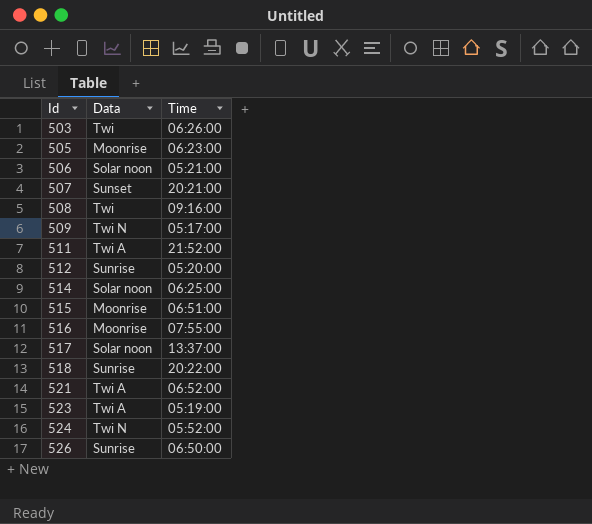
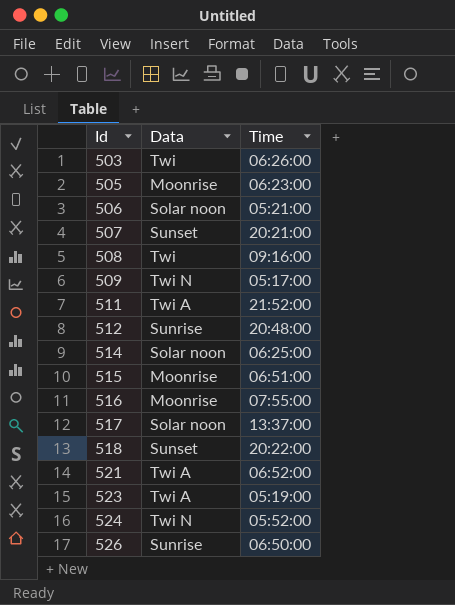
512 | Time: 05:20:00 -> 20:48:00
518 | Data: Sunrise -> Sunset

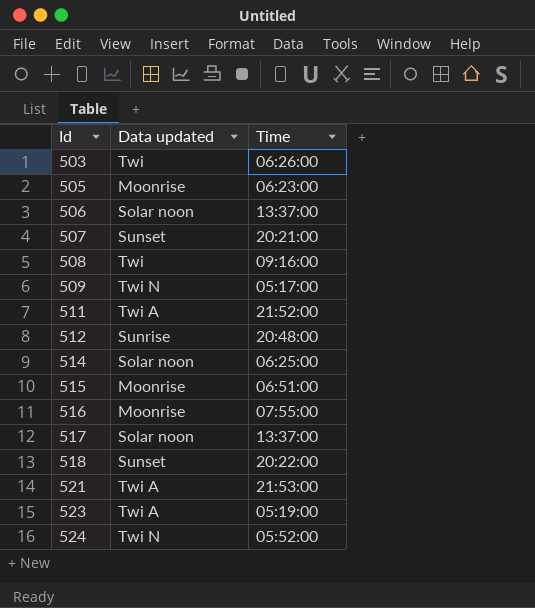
column name: Data -> Data updated
row 526: Sunrise | 06:50:00 -> none
506 | Time: 05:21:00 -> 13:37:00
521 | Time: 06:52:00 -> 21:53:00

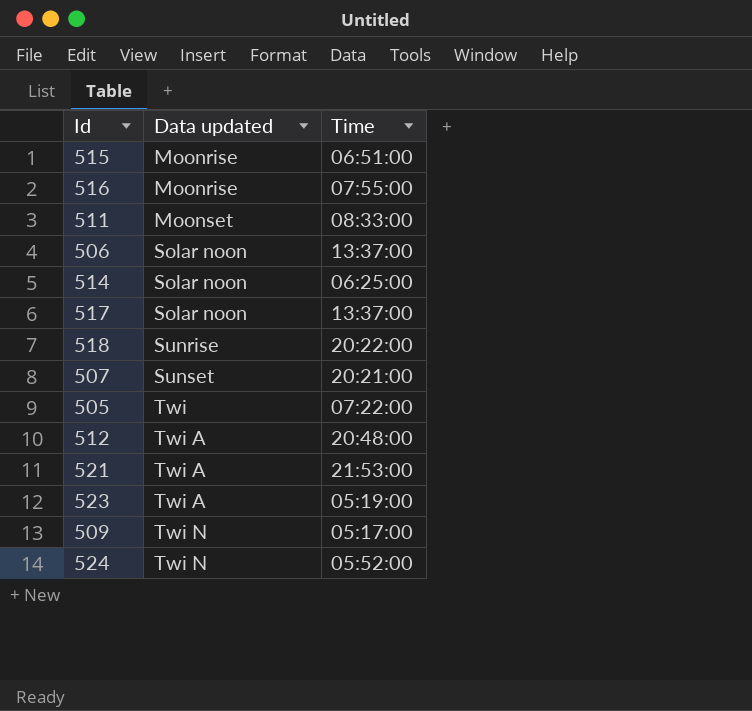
row order: Id ascending -> Data updated ascending
row 503: Twi | 06:26:00 -> none
row 508: Twi | 09:16:00 -> none
511 | Data updated: Twi A -> Moonset
511 | Time: 21:52:00 -> 08:33:00
518 | Data updated: Sunset -> Sunrise
505 | Data updated: Moonrise -> Twi
505 | Time: 06:23:00 -> 07:22:00
512 | Data updated: Sunrise -> Twi A

